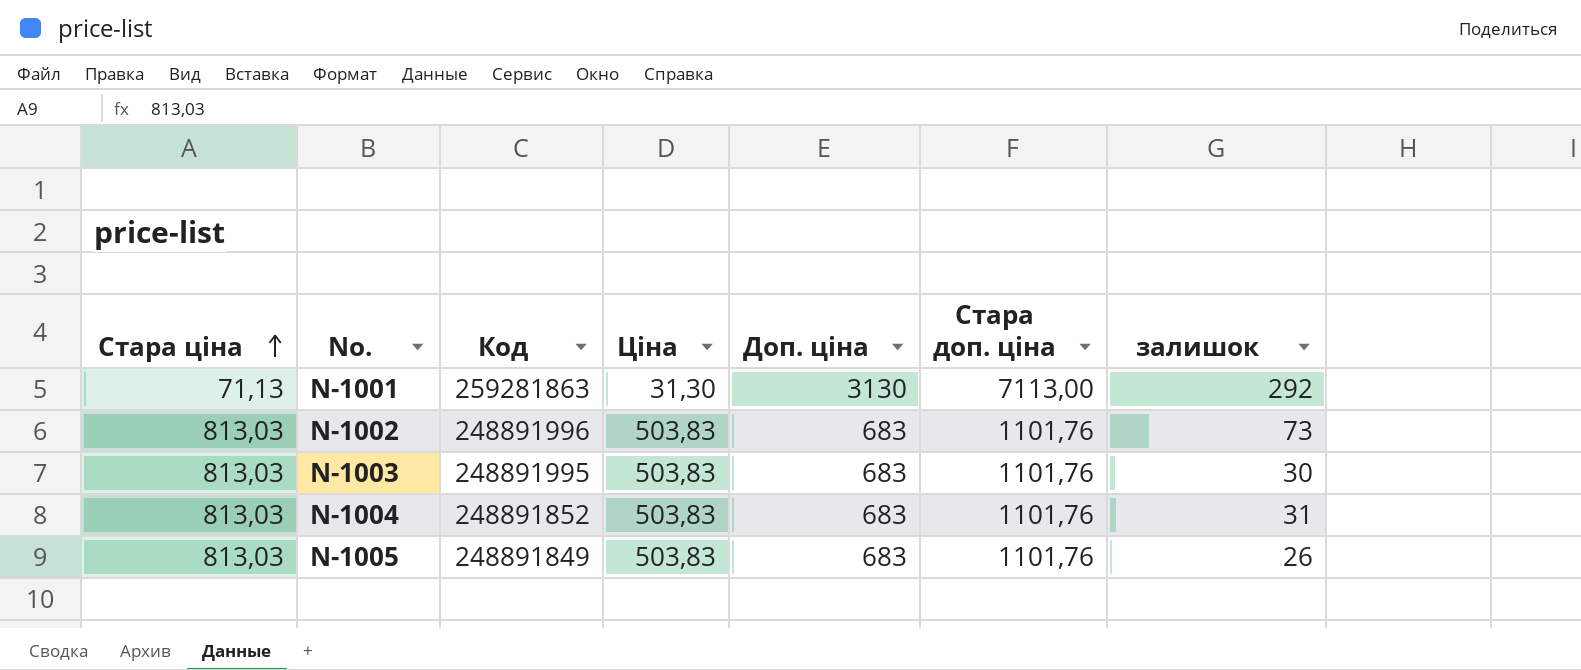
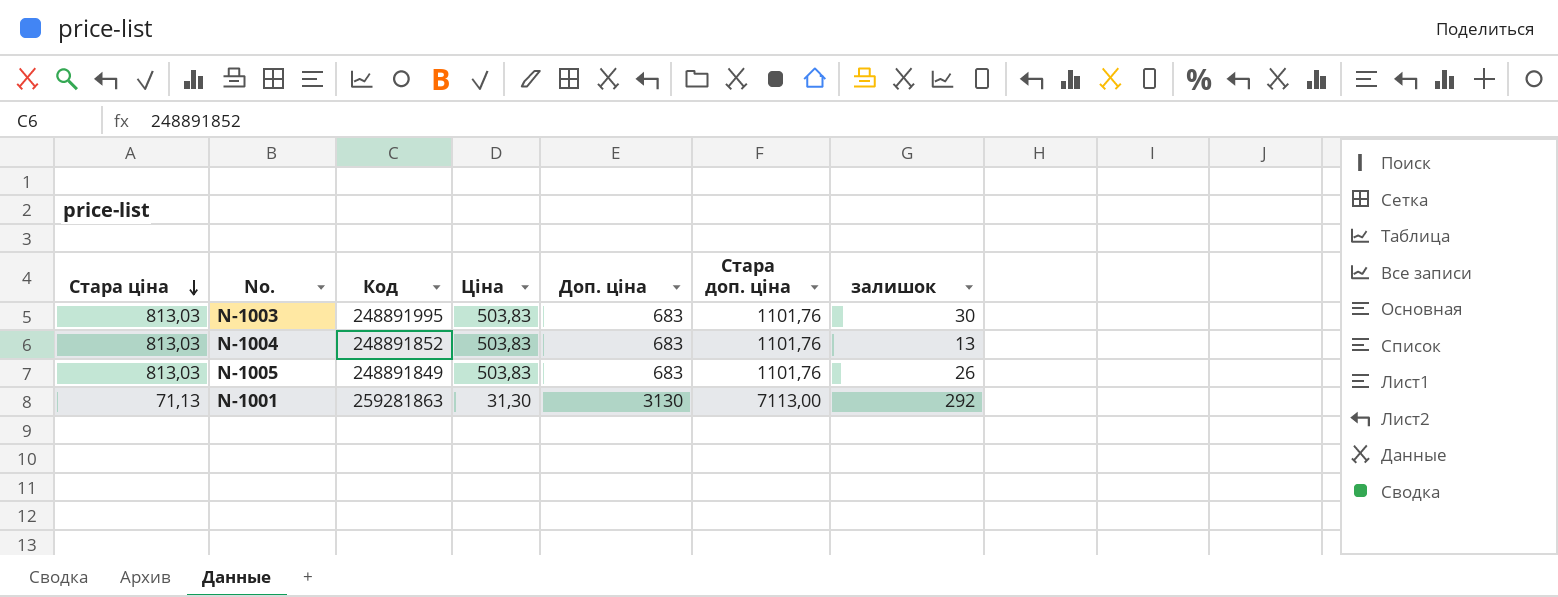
row order: Стара ціна ascending -> Стара ціна descending
row N-1002: 813,03 | 248891996 | 503,83 | 683 | 1101,76 | 73 -> none
N-1004 | залишок: 31 -> 13

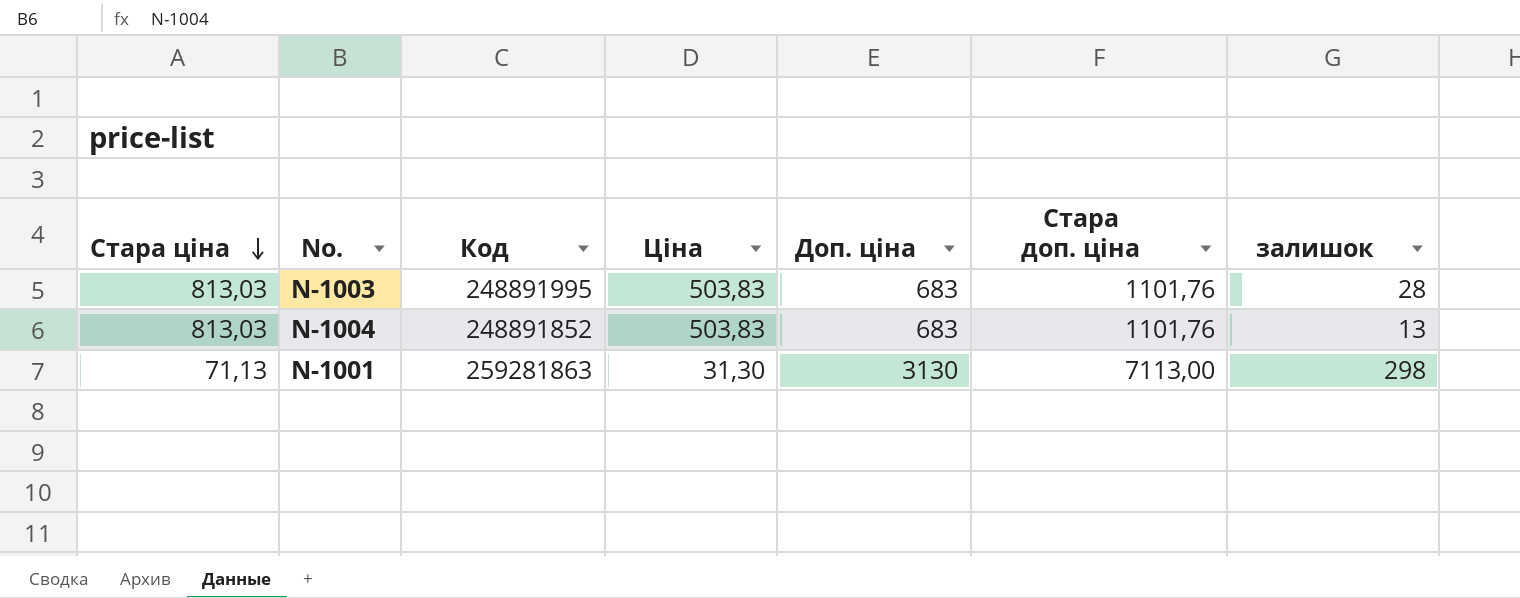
row N-1005: 813,03 | 248891849 | 503,83 | 683 | 1101,76 | 26 -> none
N-1003 | залишок: 30 -> 28
N-1001 | залишок: 292 -> 298

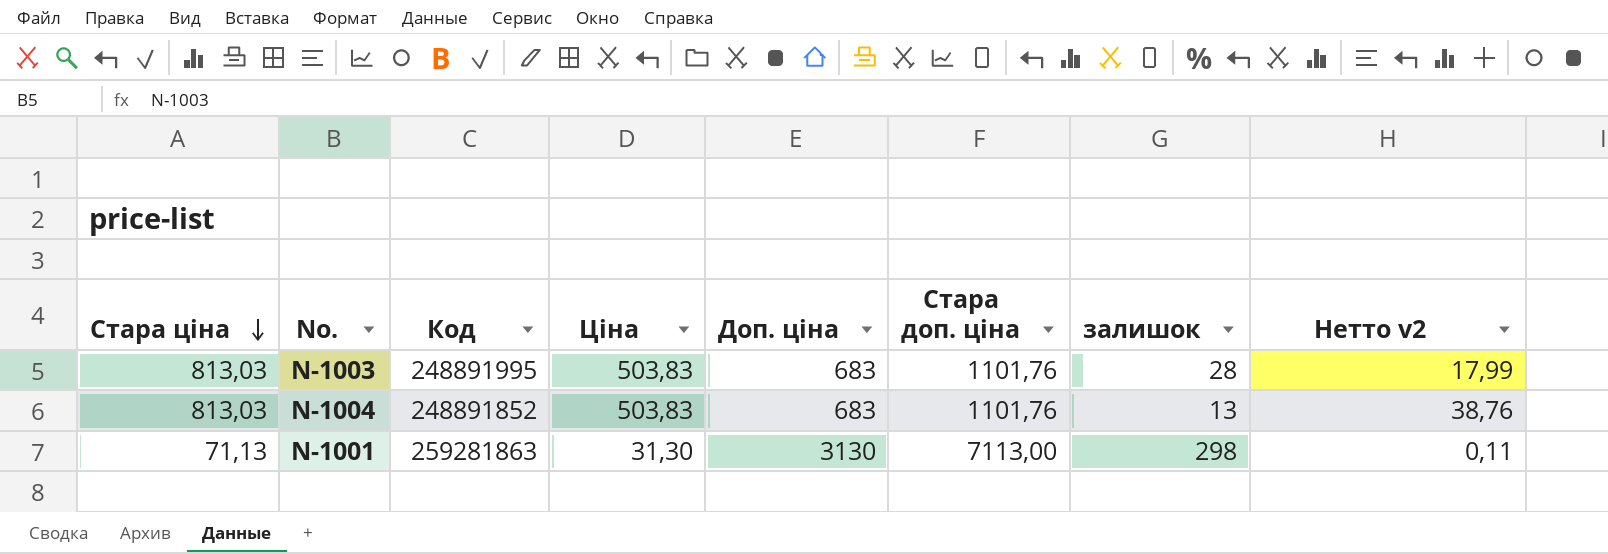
column Нетто v2 | formula: none -> [Ціна] / [залишок]

